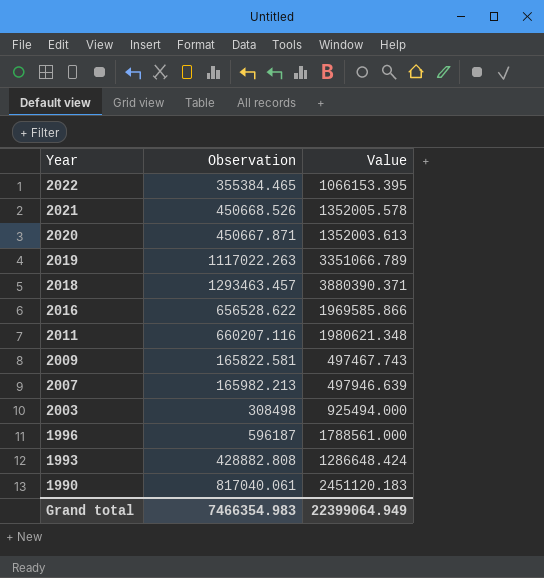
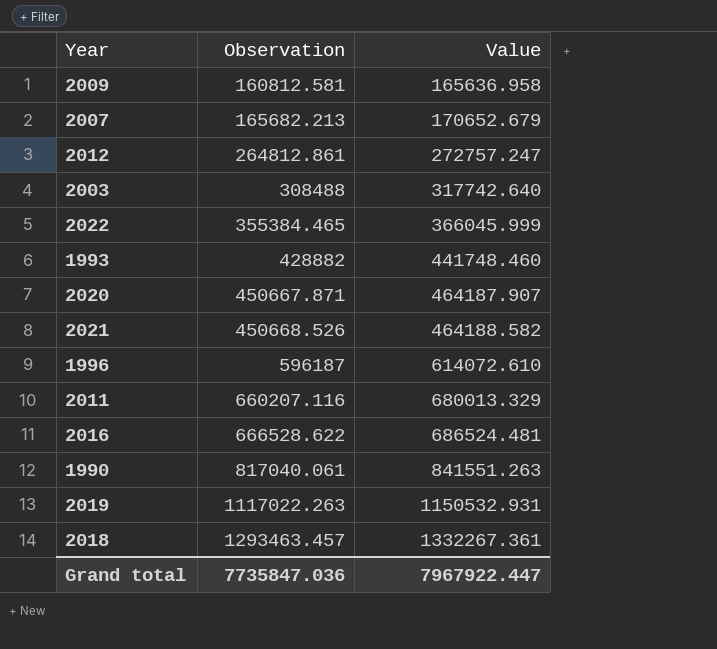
row order: Year descending -> Observation ascending
column Value | formula: [Observation] * 3 -> [Observation] * 1.03
2009 | Observation: 165822.581 -> 160812.581
2007 | Observation: 165982.213 -> 165682.213
row 2012: none -> 264812.861 | 272757.247
2003 | Observation: 308498 -> 308488
1993 | Observation: 428882.808 -> 428882
2016 | Observation: 656528.622 -> 666528.622
Grand total | Observation: 7466354.983 -> 7735847.036
Grand total | Value: 22399064.949 -> 7967922.447

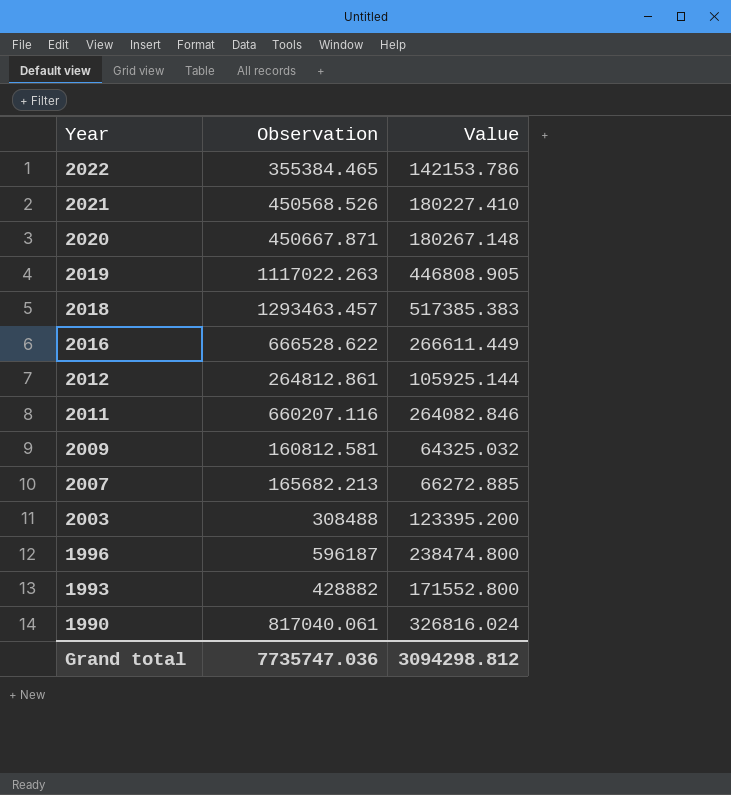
row order: Observation ascending -> Year descending
column Value | formula: [Observation] * 1.03 -> [Observation] * 0.4
2021 | Observation: 450668.526 -> 450568.526
Grand total | Observation: 7735847.036 -> 7735747.036
Grand total | Value: 7967922.447 -> 3094298.812

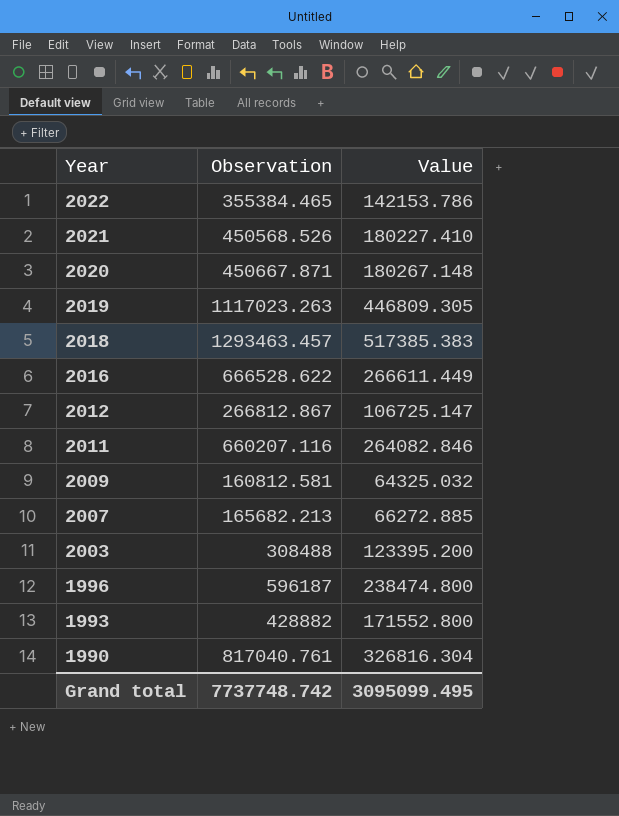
2019 | Observation: 1117022.263 -> 1117023.263
2019 | Value: 446808.905 -> 446809.305
2012 | Observation: 264812.861 -> 266812.867
2012 | Value: 105925.144 -> 106725.147
1990 | Observation: 817040.061 -> 817040.761
1990 | Value: 326816.024 -> 326816.304
Grand total | Observation: 7735747.036 -> 7737748.742
Grand total | Value: 3094298.812 -> 3095099.495

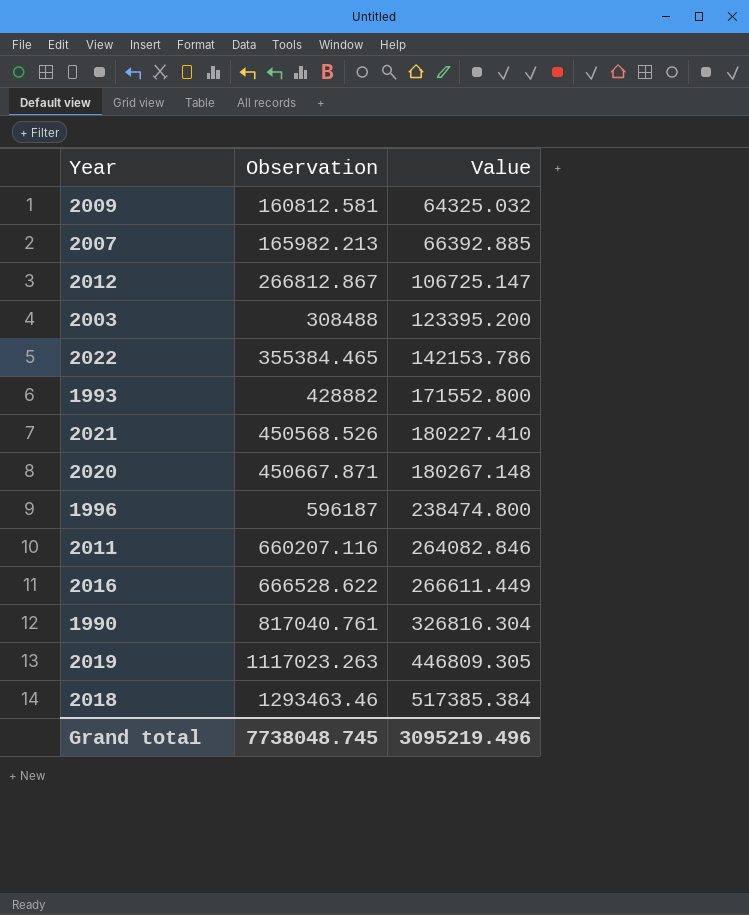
row order: Year descending -> Observation ascending
2007 | Observation: 165682.213 -> 165982.213
2007 | Value: 66272.885 -> 66392.885
2018 | Observation: 1293463.457 -> 1293463.46
2018 | Value: 517385.383 -> 517385.384
Grand total | Observation: 7737748.742 -> 7738048.745
Grand total | Value: 3095099.495 -> 3095219.496

